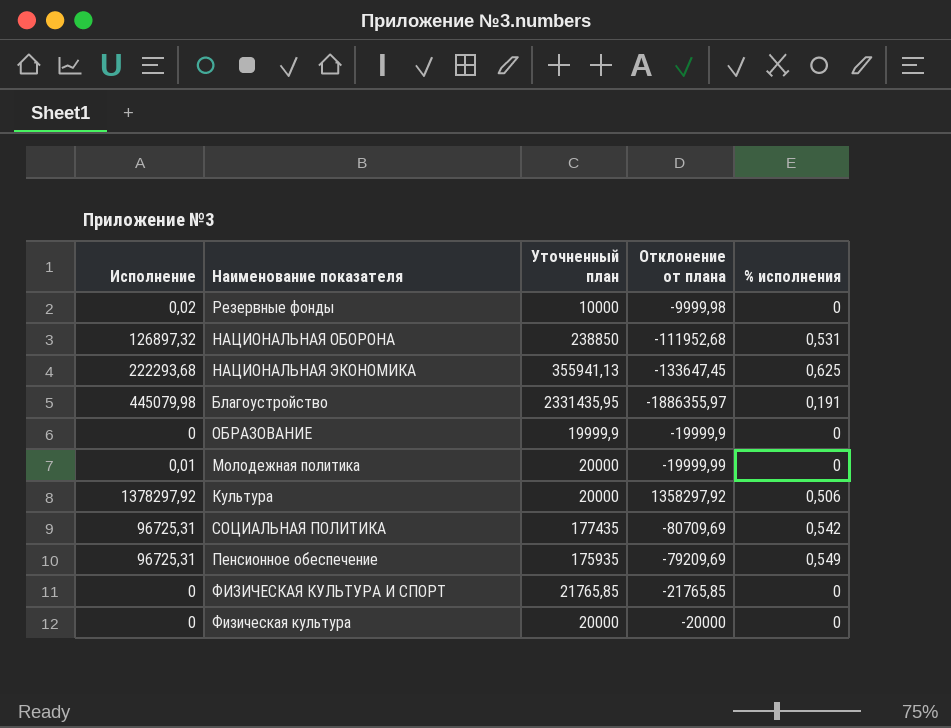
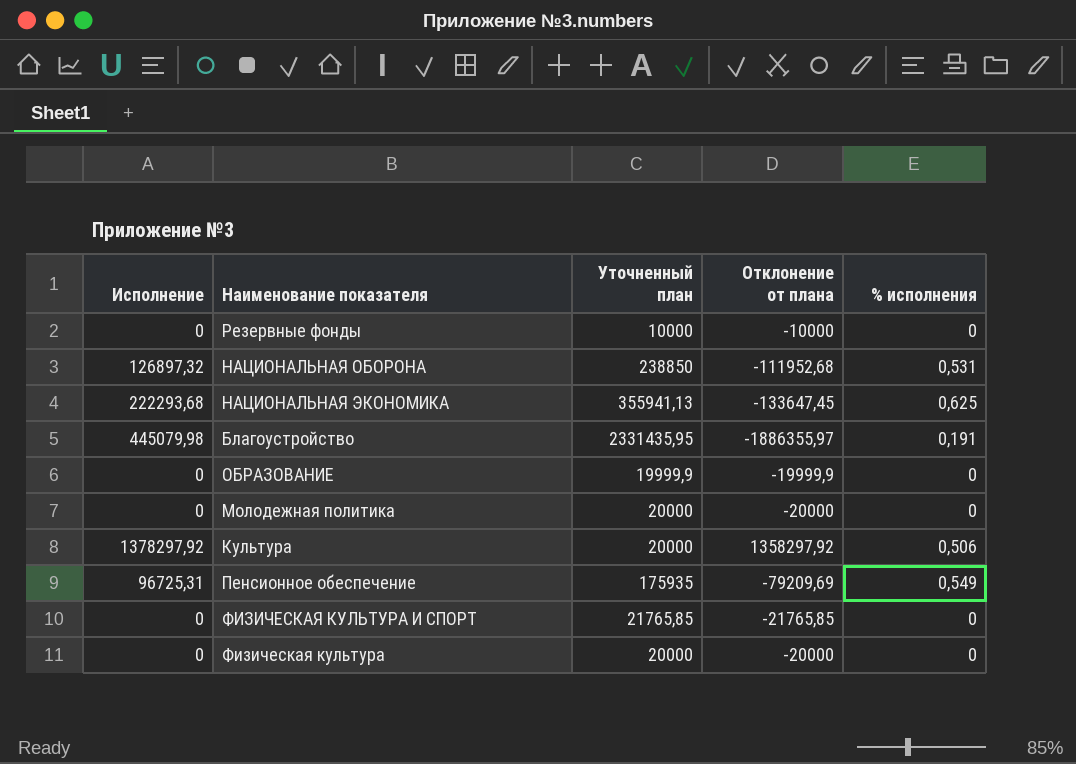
row СОЦИАЛЬНАЯ ПОЛИТИКА: 96725,31 | 177435 | -80709,69 | 0,542 -> none
Резервные фонды | Исполнение: 0,02 -> 0
Резервные фонды | Отклонение от плана: -9999,98 -> -10000
Молодежная политика | Исполнение: 0,01 -> 0
Молодежная политика | Отклонение от плана: -19999,99 -> -20000

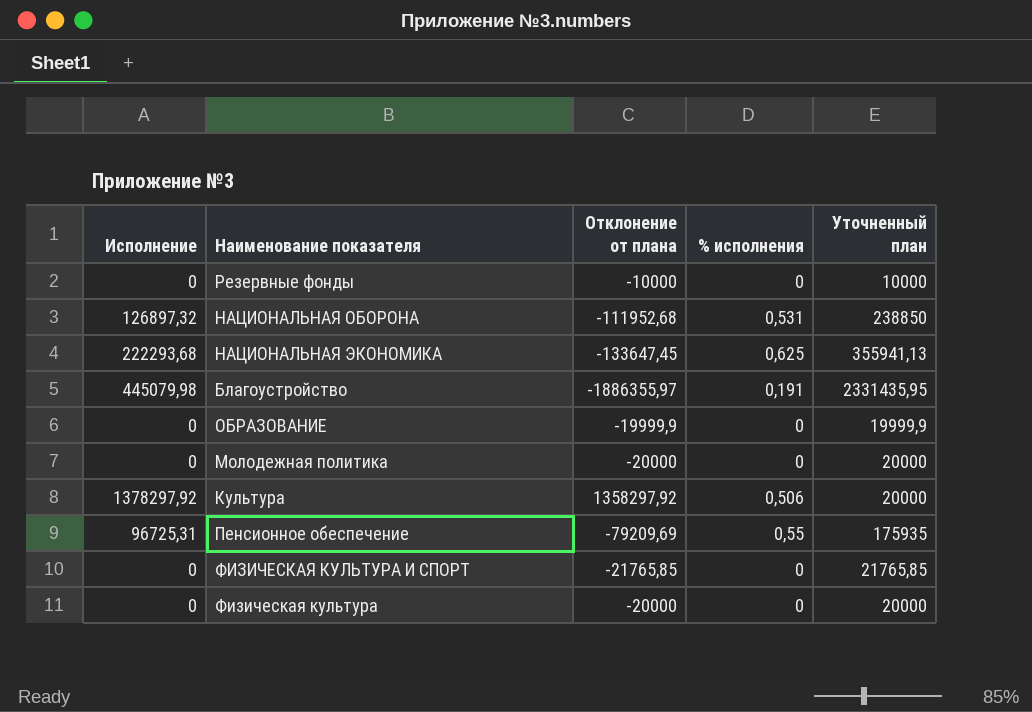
column Уточненный план | position: 3 -> 5
Пенсионное обеспечение | % исполнения: 0,549 -> 0,55

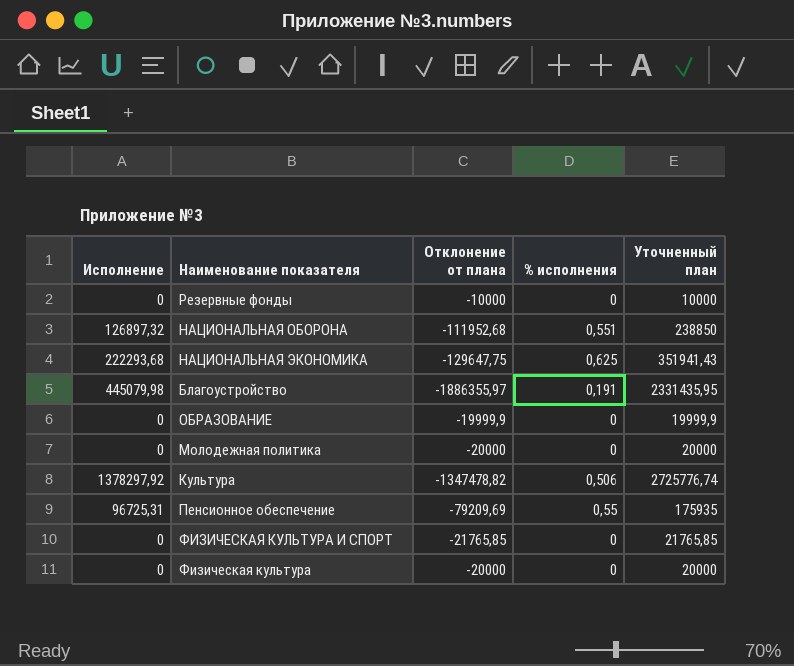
НАЦИОНАЛЬНАЯ ОБОРОНА | % исполнения: 0,531 -> 0,551
НАЦИОНАЛЬНАЯ ЭКОНОМИКА | Отклонение от плана: -133647,45 -> -129647,75
НАЦИОНАЛЬНАЯ ЭКОНОМИКА | Уточненный план: 355941,13 -> 351941,43
Культура | Отклонение от плана: 1358297,92 -> -1347478,82
Культура | Уточненный план: 20000 -> 2725776,74

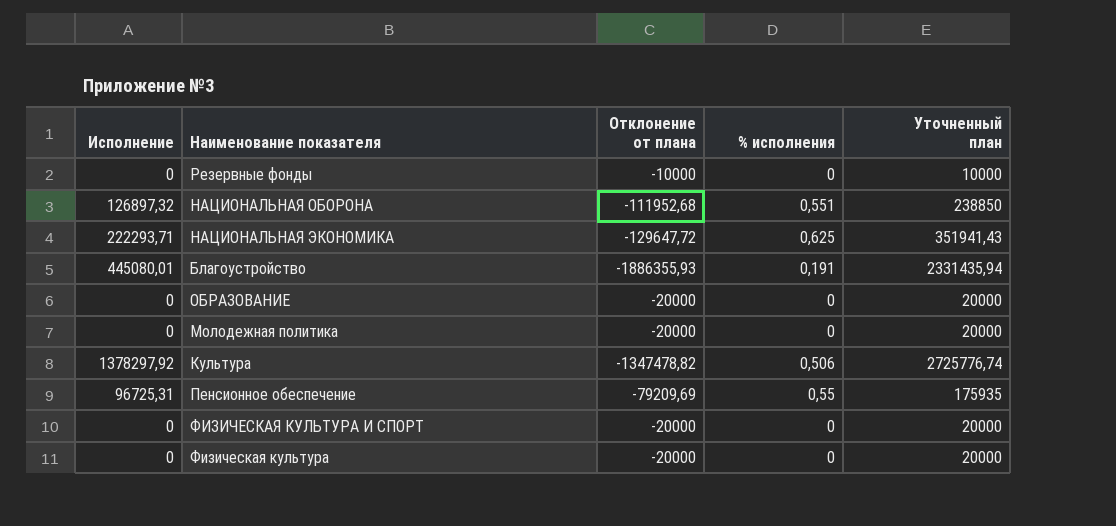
НАЦИОНАЛЬНАЯ ЭКОНОМИКА | Исполнение: 222293,68 -> 222293,71
НАЦИОНАЛЬНАЯ ЭКОНОМИКА | Отклонение от плана: -129647,75 -> -129647,72
Благоустройство | Исполнение: 445079,98 -> 445080,01
Благоустройство | Отклонение от плана: -1886355,97 -> -1886355,93
Благоустройство | Уточненный план: 2331435,95 -> 2331435,94
ОБРАЗОВАНИЕ | Отклонение от плана: -19999,9 -> -20000
ОБРАЗОВАНИЕ | Уточненный план: 19999,9 -> 20000
ФИЗИЧЕСКАЯ КУЛЬТУРА И СПОРТ | Отклонение от плана: -21765,85 -> -20000
ФИЗИЧЕСКАЯ КУЛЬТУРА И СПОРТ | Уточненный план: 21765,85 -> 20000

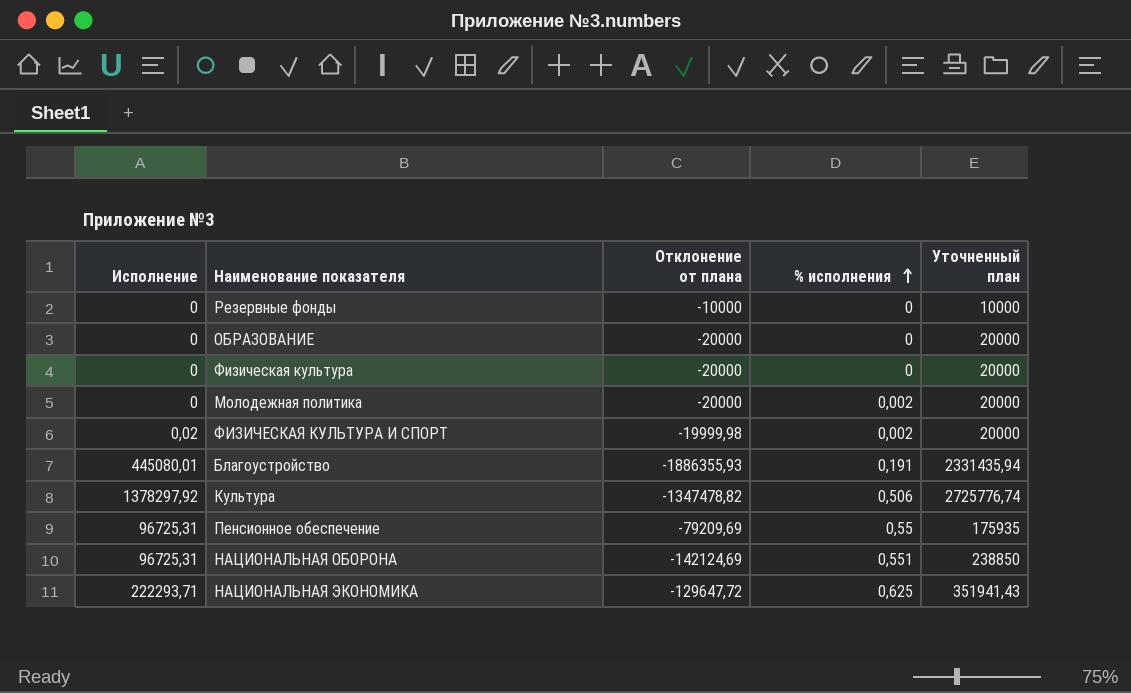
row order: none -> % исполнения ascending
Молодежная политика | % исполнения: 0 -> 0,002
ФИЗИЧЕСКАЯ КУЛЬТУРА И СПОРТ | Исполнение: 0 -> 0,02
ФИЗИЧЕСКАЯ КУЛЬТУРА И СПОРТ | Отклонение от плана: -20000 -> -19999,98
ФИЗИЧЕСКАЯ КУЛЬТУРА И СПОРТ | % исполнения: 0 -> 0,002
НАЦИОНАЛЬНАЯ ОБОРОНА | Исполнение: 126897,32 -> 96725,31
НАЦИОНАЛЬНАЯ ОБОРОНА | Отклонение от плана: -111952,68 -> -142124,69

